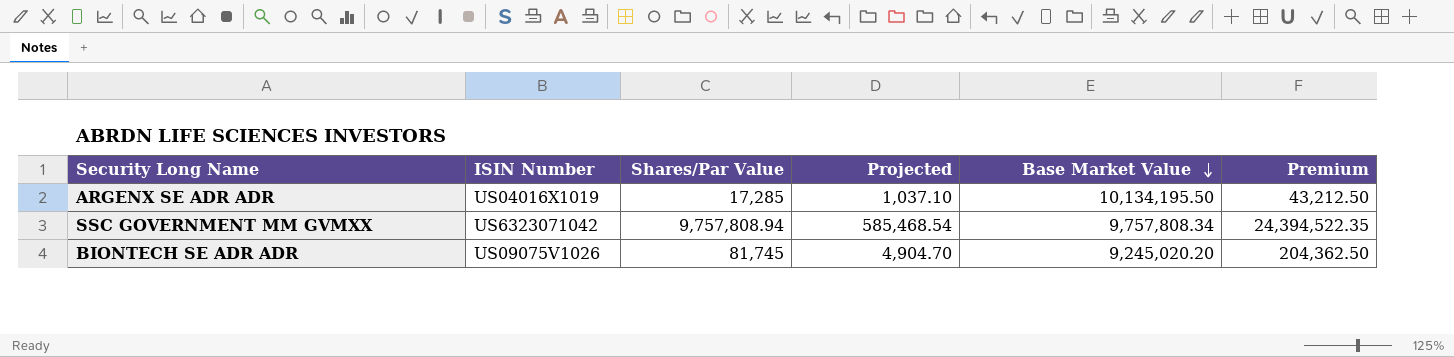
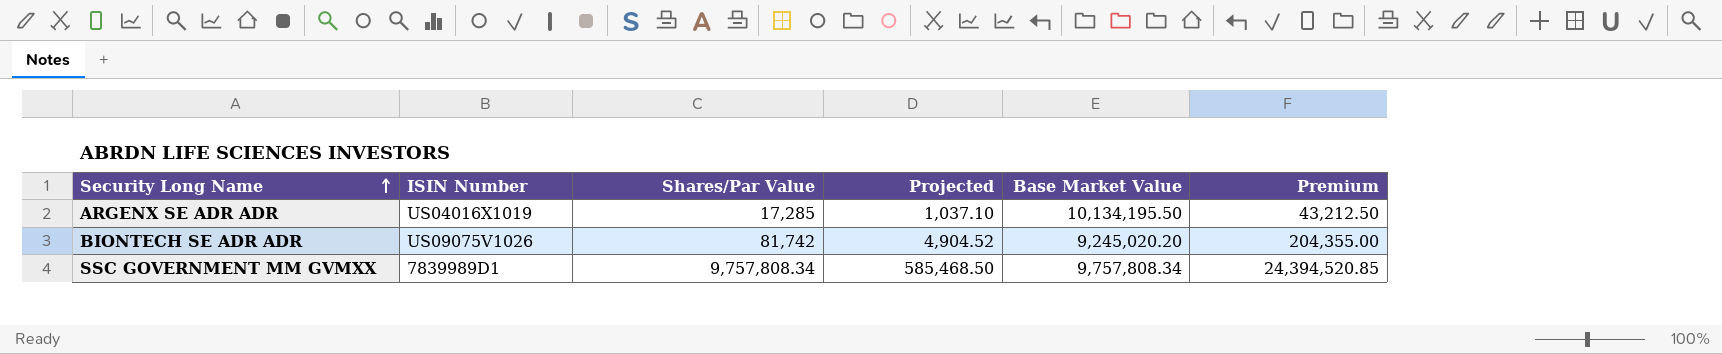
row order: Base Market Value descending -> Security Long Name ascending
BIONTECH SE ADR ADR | Shares/Par Value: 81,745 -> 81,742
BIONTECH SE ADR ADR | Projected: 4,904.70 -> 4,904.52
BIONTECH SE ADR ADR | Premium: 204,362.50 -> 204,355.00
SSC GOVERNMENT MM GVMXX | ISIN Number: US6323071042 -> 7839989D1
SSC GOVERNMENT MM GVMXX | Shares/Par Value: 9,757,808.94 -> 9,757,808.34
SSC GOVERNMENT MM GVMXX | Projected: 585,468.54 -> 585,468.50
SSC GOVERNMENT MM GVMXX | Premium: 24,394,522.35 -> 24,394,520.85

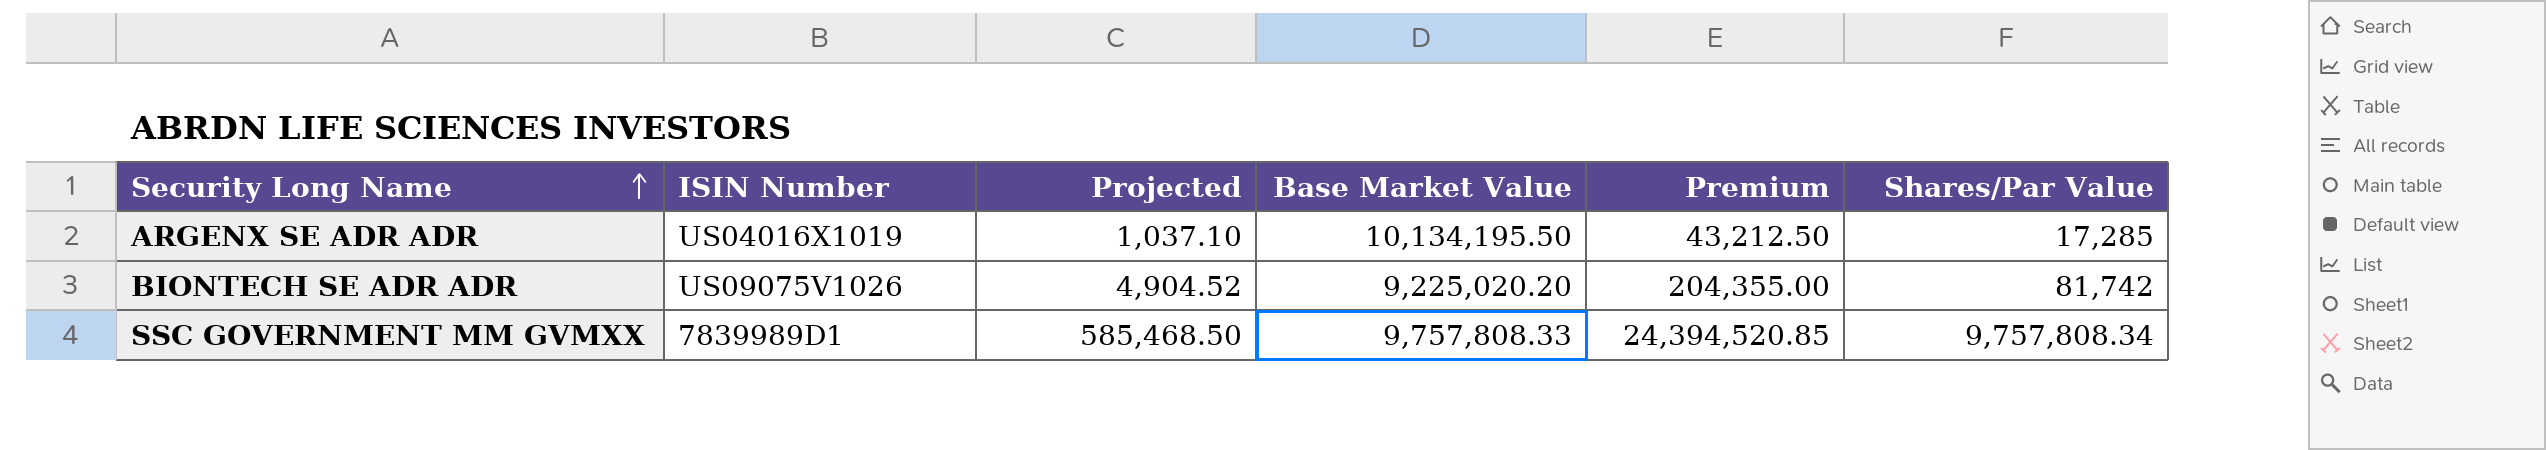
column Shares/Par Value | position: 3 -> 6
BIONTECH SE ADR ADR | Base Market Value: 9,245,020.20 -> 9,225,020.20
SSC GOVERNMENT MM GVMXX | Base Market Value: 9,757,808.34 -> 9,757,808.33

